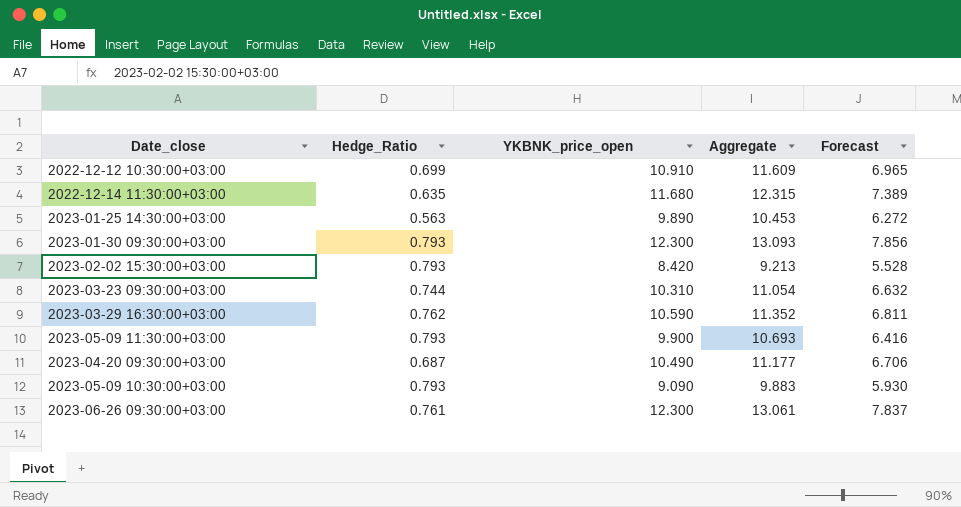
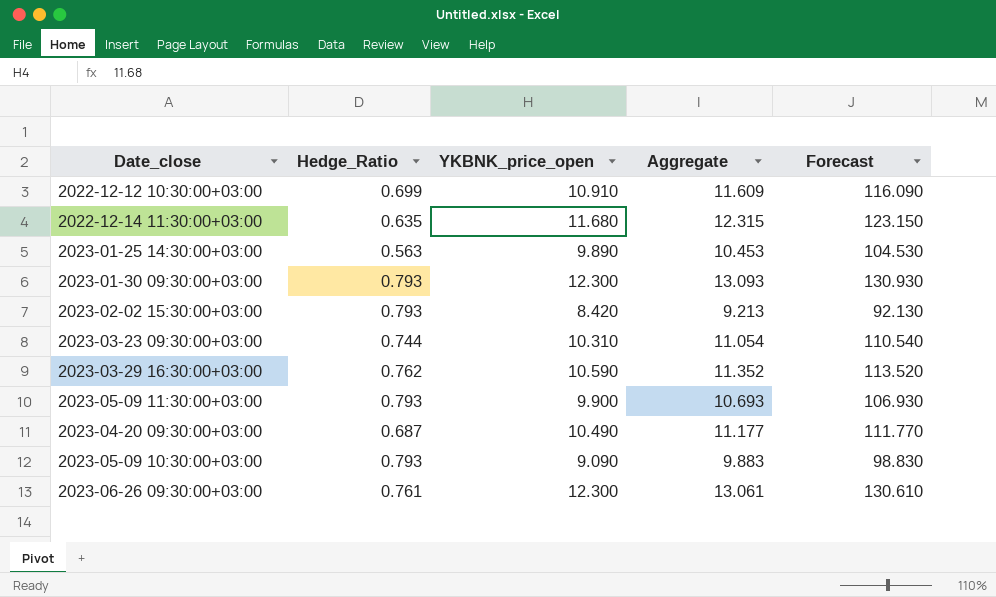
column Forecast | formula: [Aggregate] * 0.6 -> [Aggregate] * 10

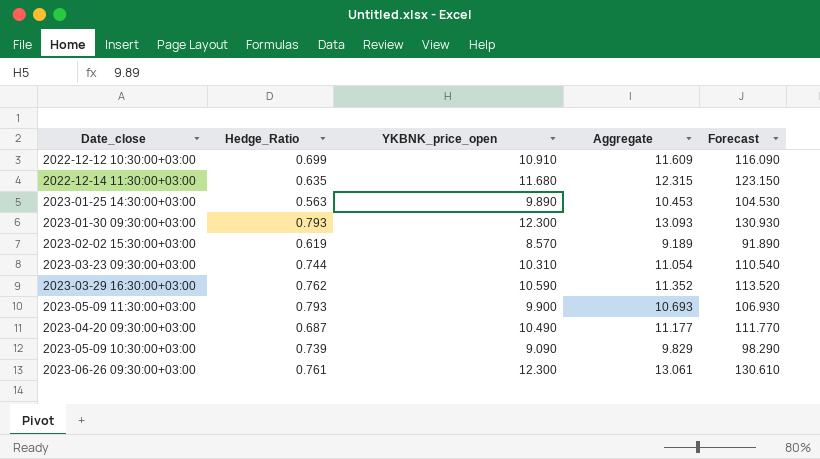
2023-02-02 15:30:00+03:00 | Hedge_Ratio: 0.793 -> 0.619
2023-02-02 15:30:00+03:00 | YKBNK_price_open: 8.420 -> 8.570
2023-02-02 15:30:00+03:00 | Aggregate: 9.213 -> 9.189
2023-02-02 15:30:00+03:00 | Forecast: 92.130 -> 91.890
2023-05-09 10:30:00+03:00 | Hedge_Ratio: 0.793 -> 0.739
2023-05-09 10:30:00+03:00 | Aggregate: 9.883 -> 9.829
2023-05-09 10:30:00+03:00 | Forecast: 98.830 -> 98.290

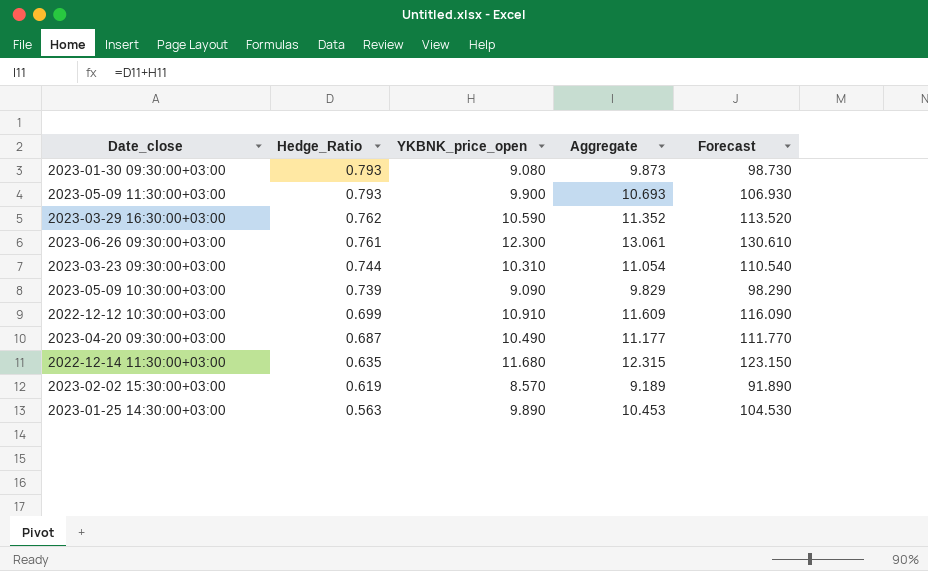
row order: none -> Hedge_Ratio descending
2023-01-30 09:30:00+03:00 | YKBNK_price_open: 12.300 -> 9.080
2023-01-30 09:30:00+03:00 | Aggregate: 13.093 -> 9.873
2023-01-30 09:30:00+03:00 | Forecast: 130.930 -> 98.730

